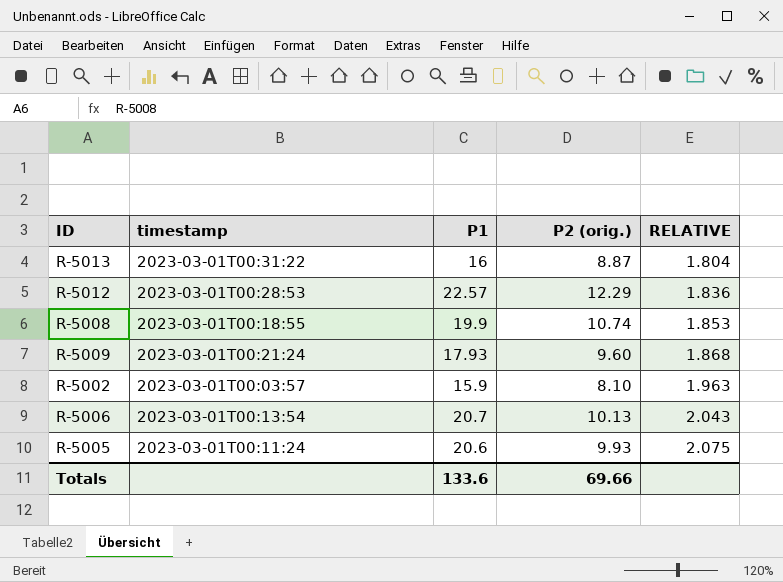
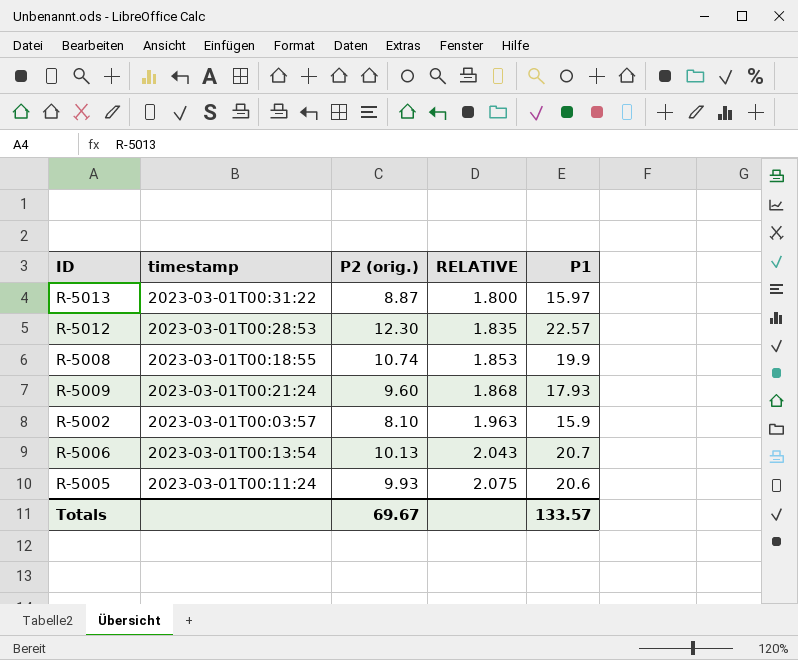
column P1 | position: 3 -> 5
R-5013 | RELATIVE: 1.804 -> 1.800
R-5013 | P1: 16 -> 15.97
R-5012 | P2 (orig.): 12.29 -> 12.30
R-5012 | RELATIVE: 1.836 -> 1.835
Totals | P2 (orig.): 69.66 -> 69.67
Totals | P1: 133.6 -> 133.57

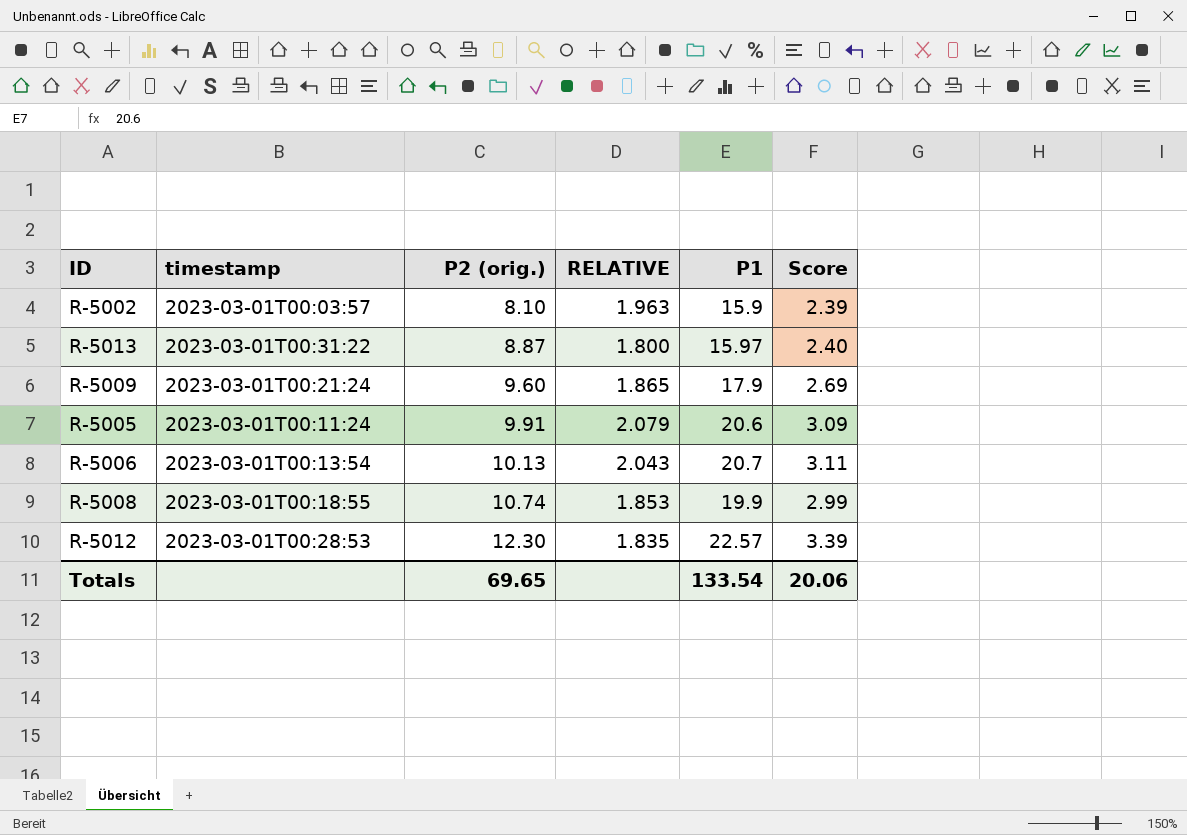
row order: RELATIVE ascending -> P2 (orig.) ascending
column Score | formula: none -> [P1] * 0.15
R-5009 | RELATIVE: 1.868 -> 1.865
R-5009 | P1: 17.93 -> 17.9
R-5005 | P2 (orig.): 9.93 -> 9.91
R-5005 | RELATIVE: 2.075 -> 2.079
Totals | P2 (orig.): 69.67 -> 69.65
Totals | P1: 133.57 -> 133.54

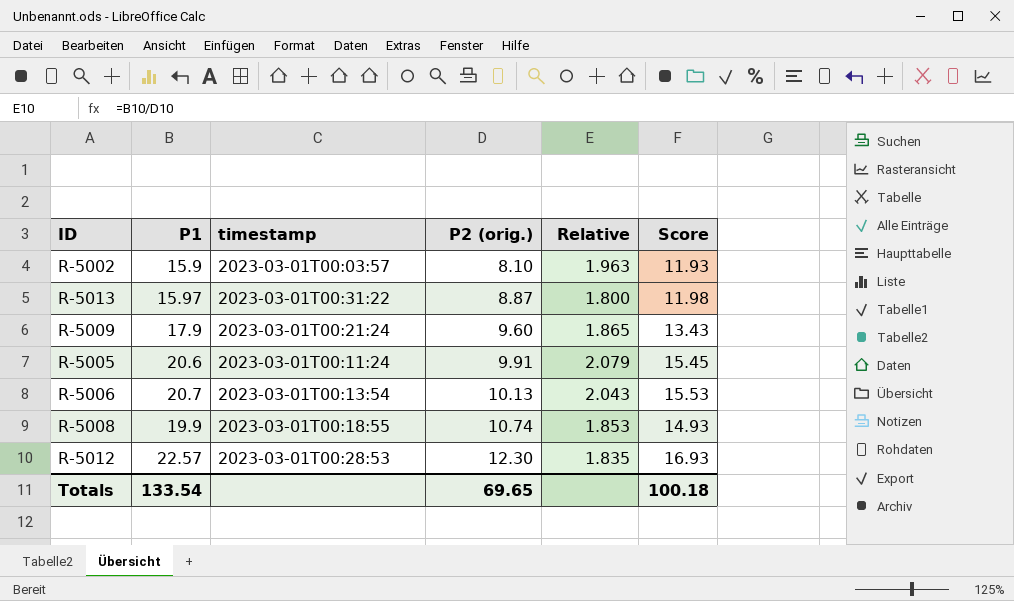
column P1 | position: 5 -> 2
column name: RELATIVE -> Relative
column Score | formula: [P1] * 0.15 -> [P1] * 0.75
Totals | Score: 20.06 -> 100.18

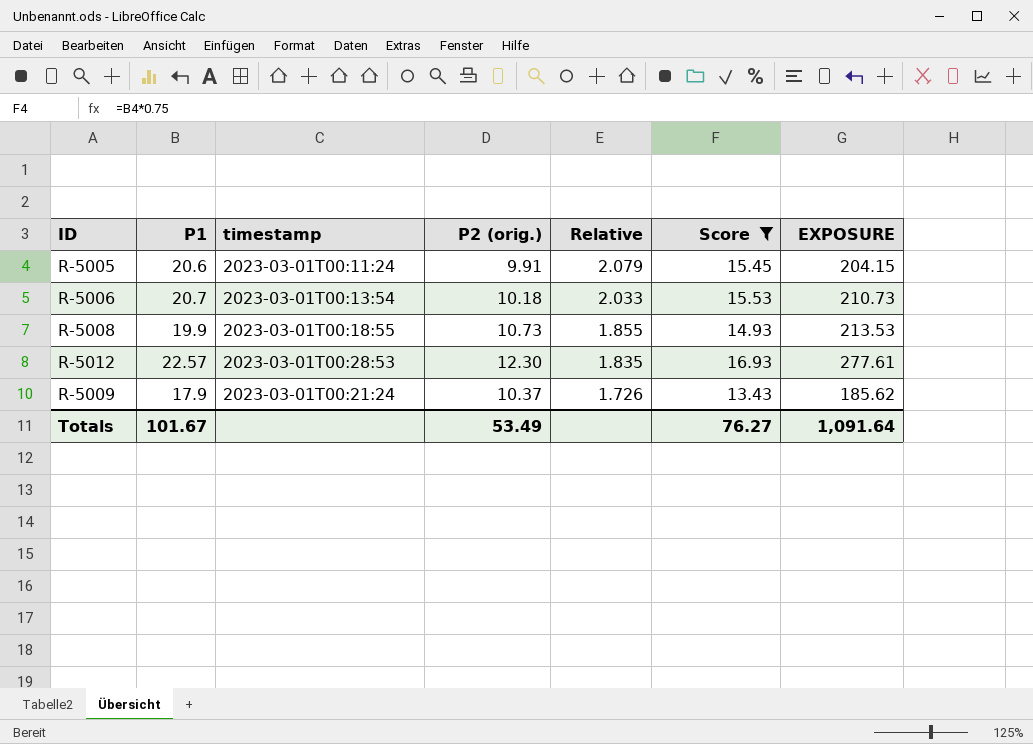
filter: none -> Score >= 13.43
row order: P2 (orig.) ascending -> Relative descending
column EXPOSURE | formula: none -> [P1] * [P2 (orig.)]
R-5006 | P2 (orig.): 10.13 -> 10.18
R-5006 | Relative: 2.043 -> 2.033
R-5008 | P2 (orig.): 10.74 -> 10.73
R-5008 | Relative: 1.853 -> 1.855
R-5009 | P2 (orig.): 9.60 -> 10.37
R-5009 | Relative: 1.865 -> 1.726
Totals | P1: 133.54 -> 101.67
Totals | P2 (orig.): 69.65 -> 53.49
Totals | Score: 100.18 -> 76.27

